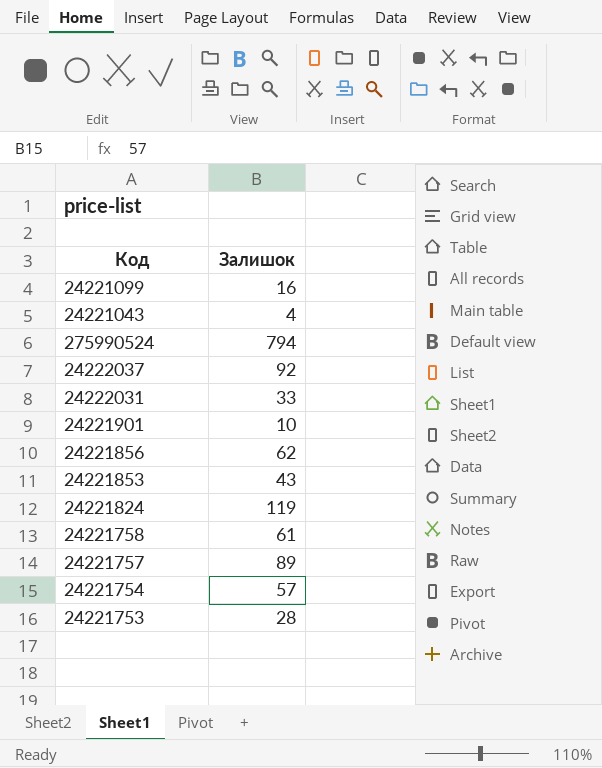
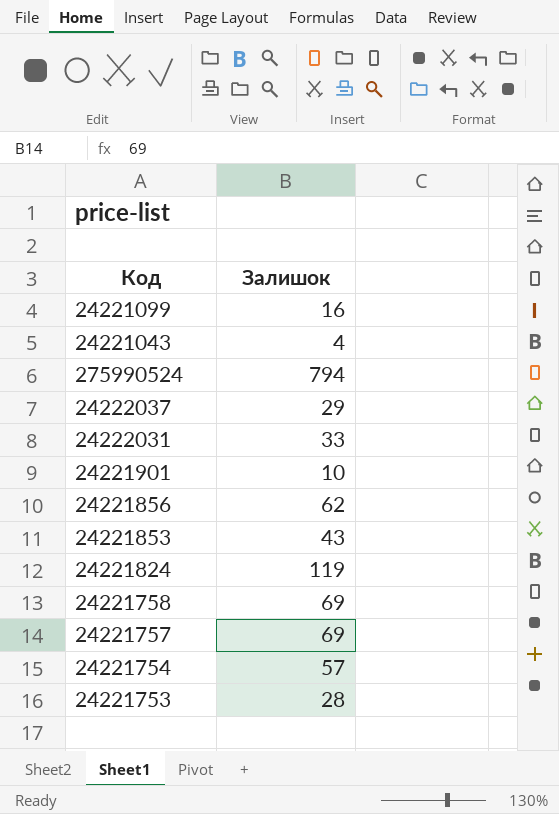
24222037 | Залишок: 92 -> 29
24221758 | Залишок: 61 -> 69
24221757 | Залишок: 89 -> 69

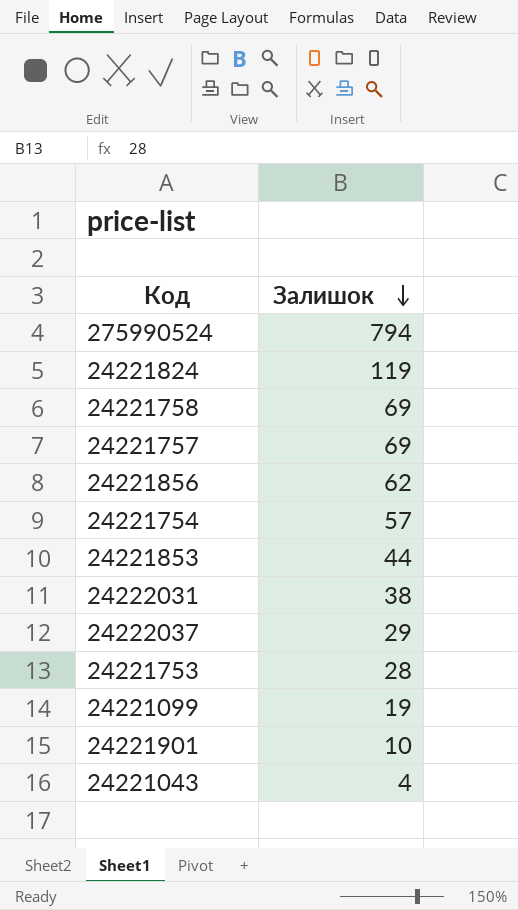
row order: none -> Залишок descending
24221853 | Залишок: 43 -> 44
24222031 | Залишок: 33 -> 38
24221099 | Залишок: 16 -> 19

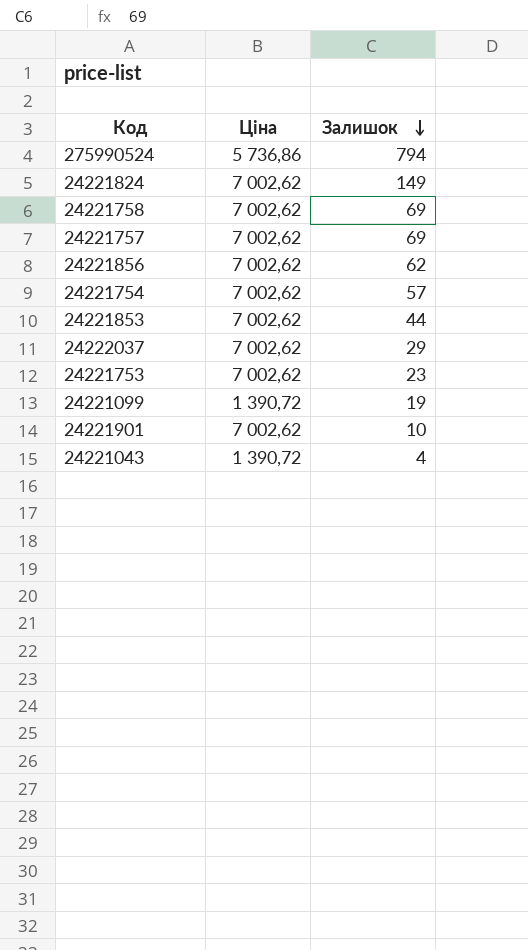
column Ціна | position: none -> 2
row 24222031: 38 -> none
24221824 | Залишок: 119 -> 149
24221753 | Залишок: 28 -> 23

